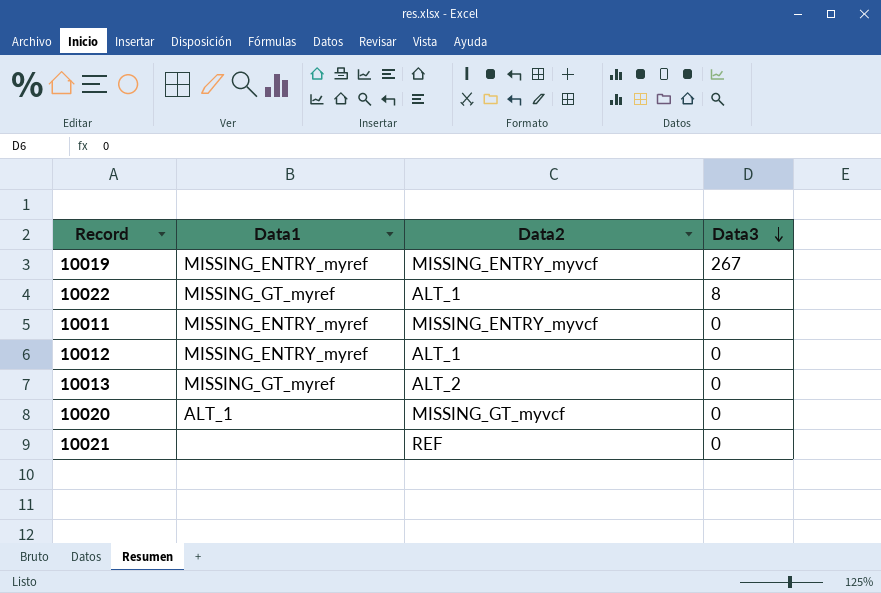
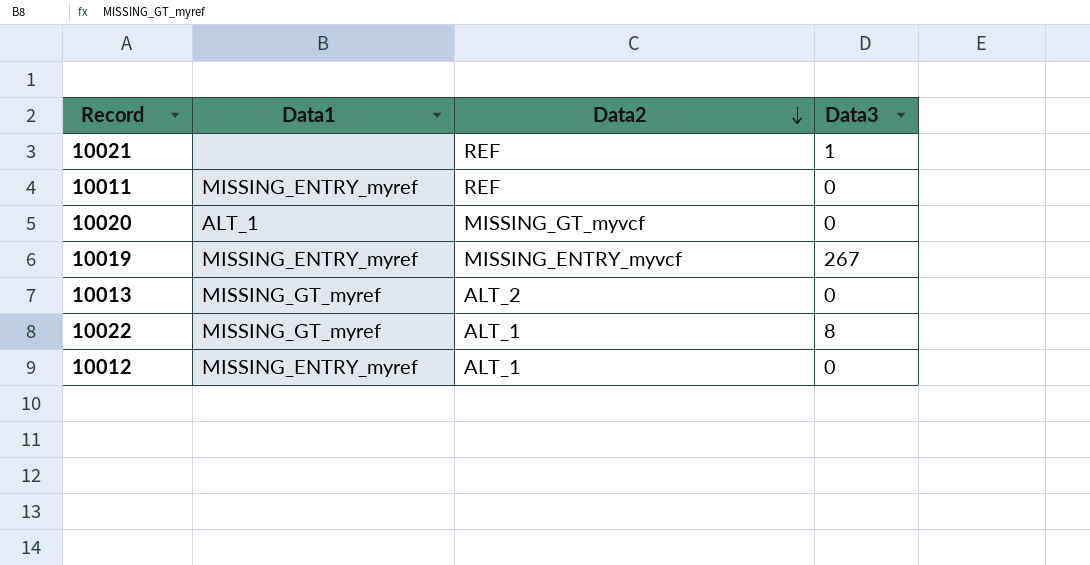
row order: Data3 descending -> Data2 descending
10021 | Data3: 0 -> 1
10011 | Data2: MISSING_ENTRY_myvcf -> REF

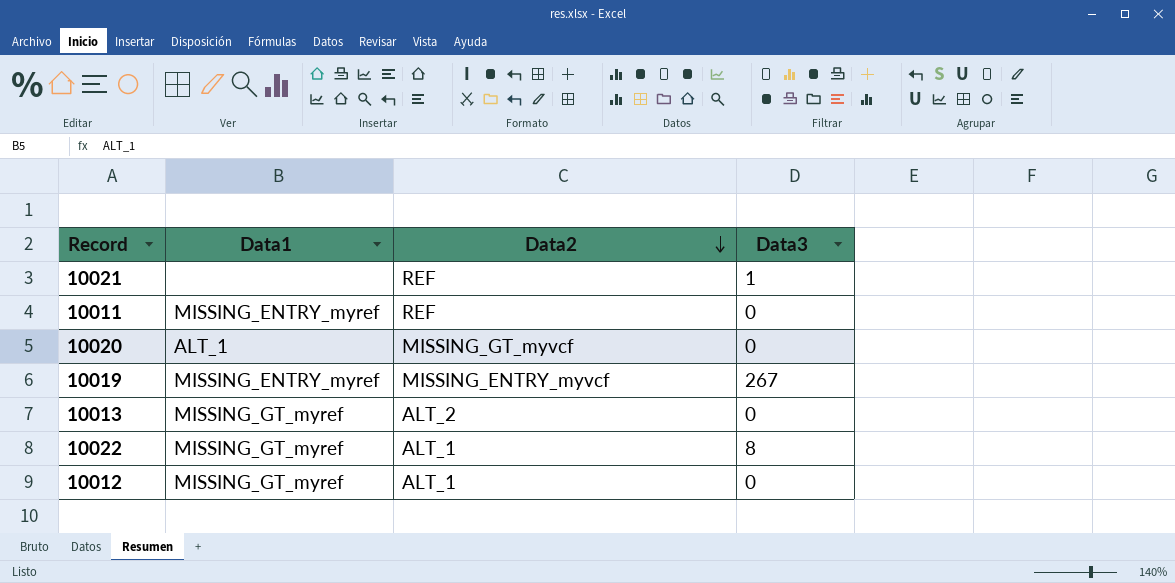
10012 | Data1: MISSING_ENTRY_myref -> MISSING_GT_myref

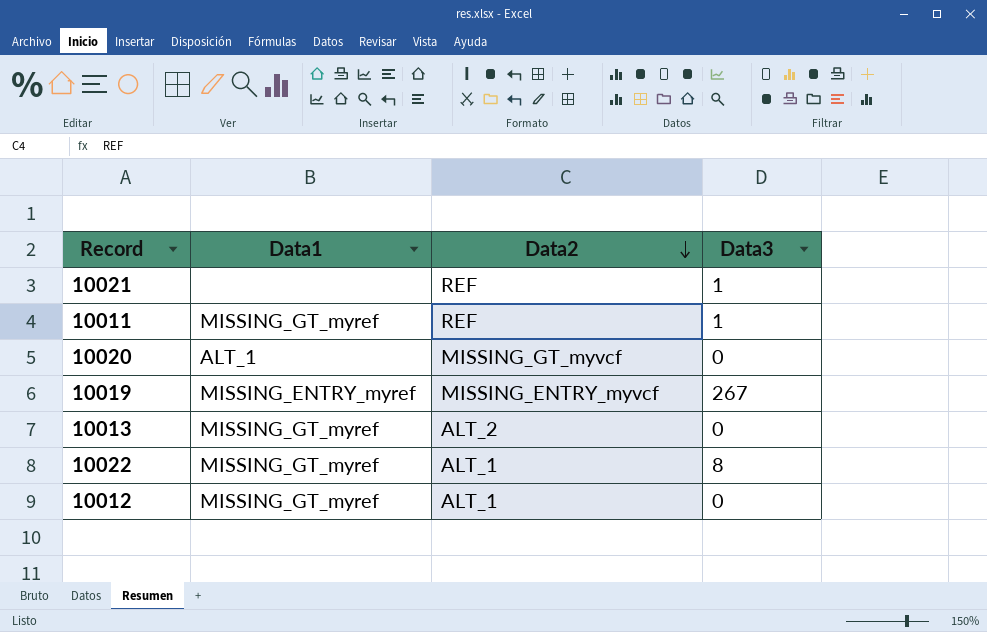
10011 | Data1: MISSING_ENTRY_myref -> MISSING_GT_myref
10011 | Data3: 0 -> 1

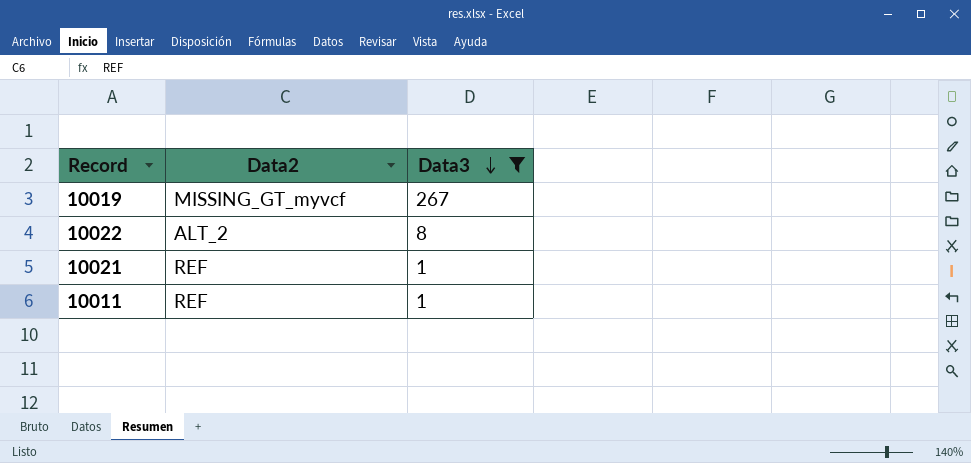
filter: none -> Data3 != 0
row order: Data2 descending -> Data3 descending
column Data1 | position: 2 -> none
10019 | Data2: MISSING_ENTRY_myvcf -> MISSING_GT_myvcf
10022 | Data2: ALT_1 -> ALT_2

